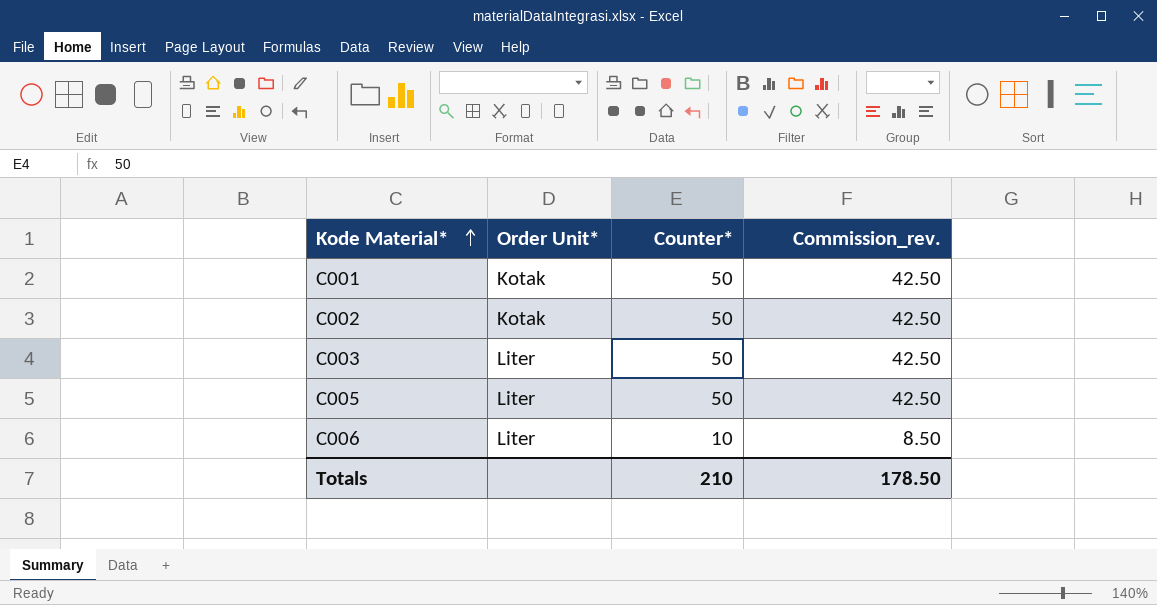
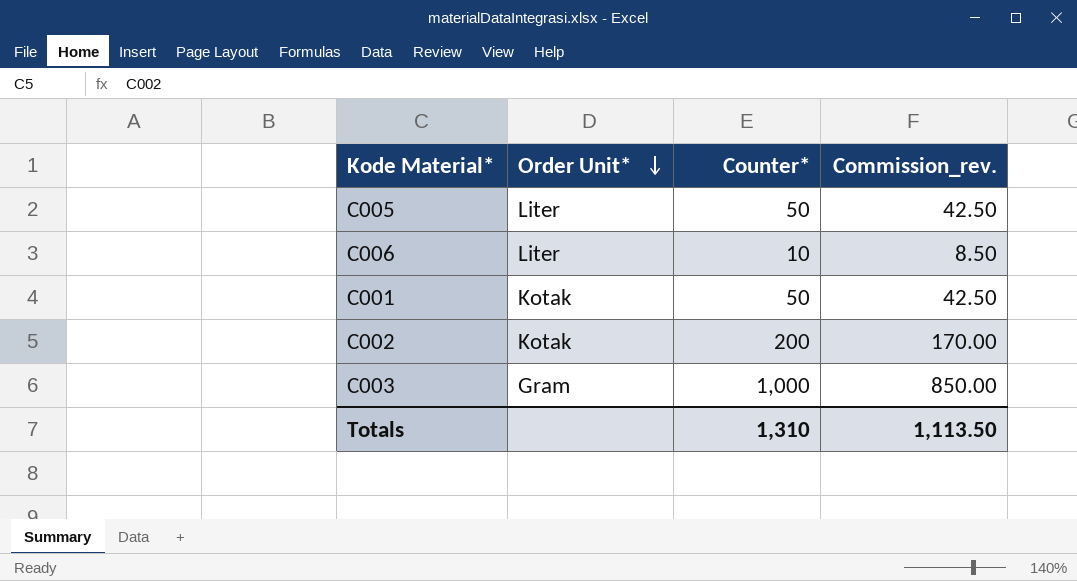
row order: Kode Material* ascending -> Order Unit* descending
C002 | Counter*: 50 -> 200
C002 | Commission_rev.: 42.50 -> 170.00
C003 | Order Unit*: Liter -> Gram
C003 | Counter*: 50 -> 1,000
C003 | Commission_rev.: 42.50 -> 850.00
Totals | Counter*: 210 -> 1,310
Totals | Commission_rev.: 178.50 -> 1,113.50

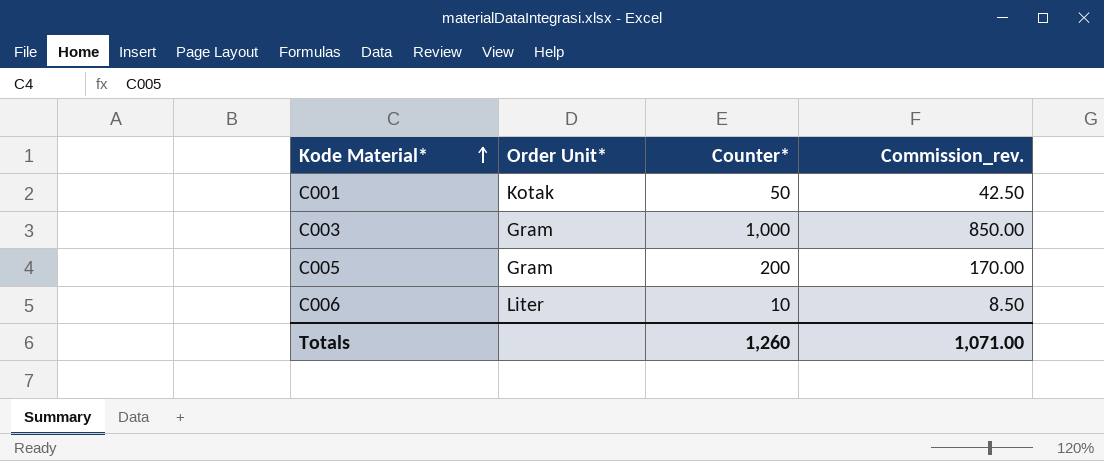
row order: Order Unit* descending -> Kode Material* ascending
row C002: Kotak | 200 | 170.00 -> none
C005 | Order Unit*: Liter -> Gram
C005 | Counter*: 50 -> 200
C005 | Commission_rev.: 42.50 -> 170.00
Totals | Counter*: 1,310 -> 1,260
Totals | Commission_rev.: 1,113.50 -> 1,071.00

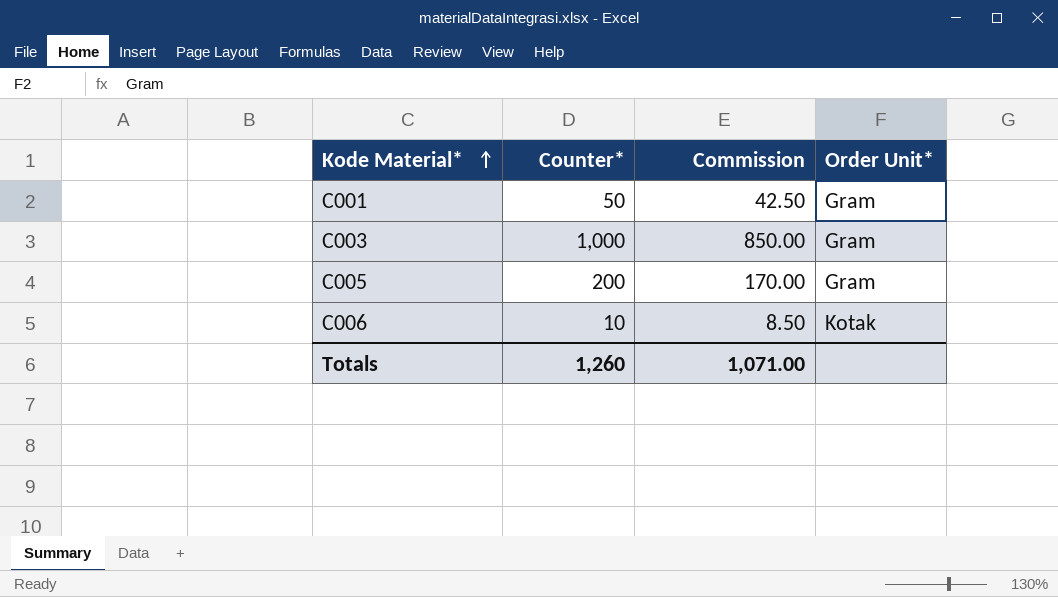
column name: Commission_rev. -> Commission
column Order Unit* | position: 2 -> 4
C001 | Order Unit*: Kotak -> Gram
C006 | Order Unit*: Liter -> Kotak

